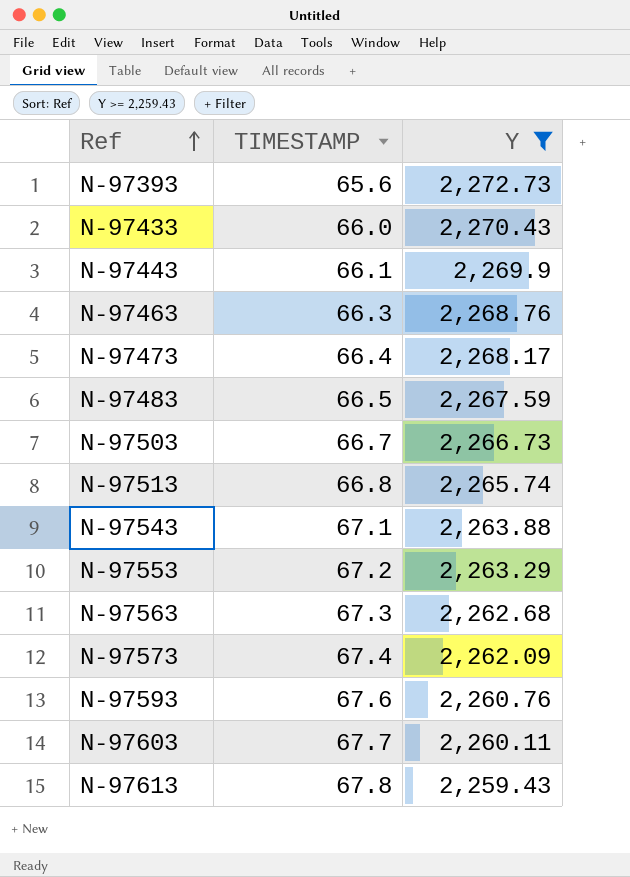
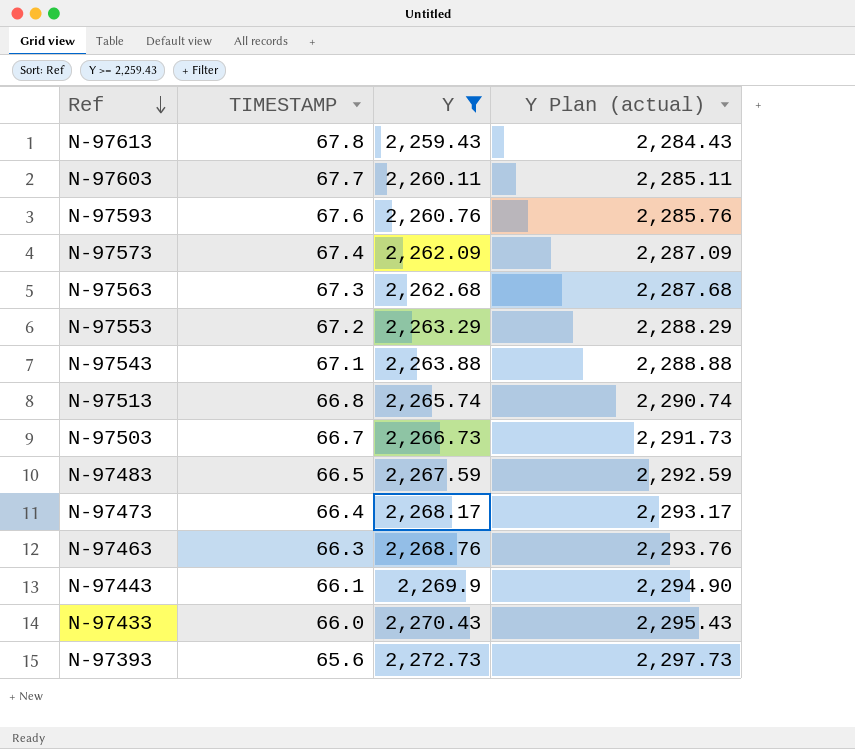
row order: Ref ascending -> Ref descending
column Y Plan (actual) | formula: none -> [Y] + 25

